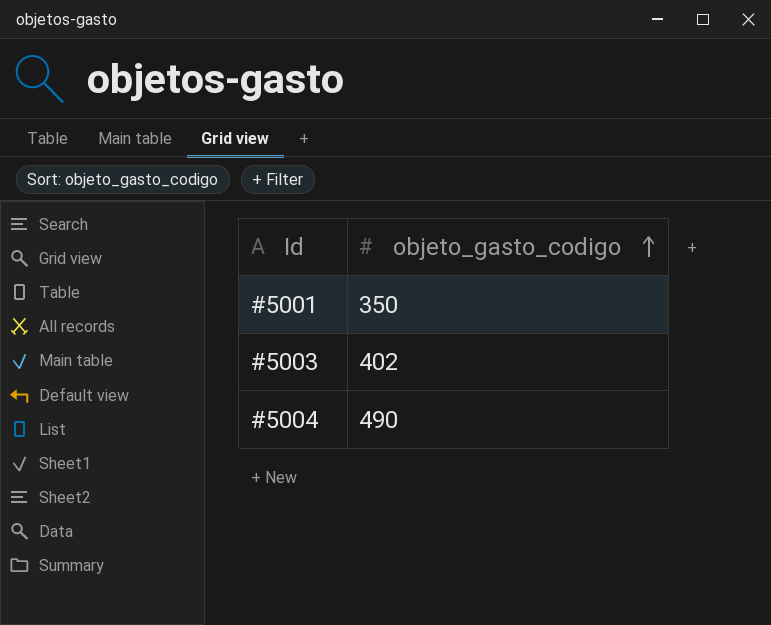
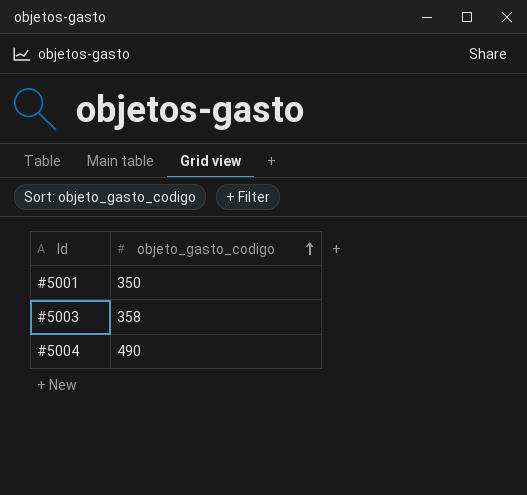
#5003 | objeto_gasto_codigo: 402 -> 358

